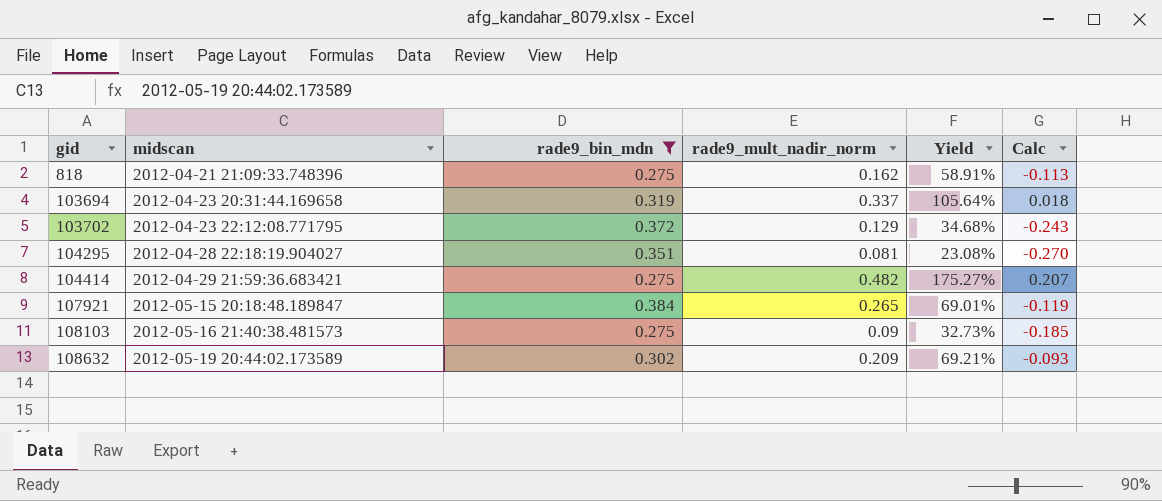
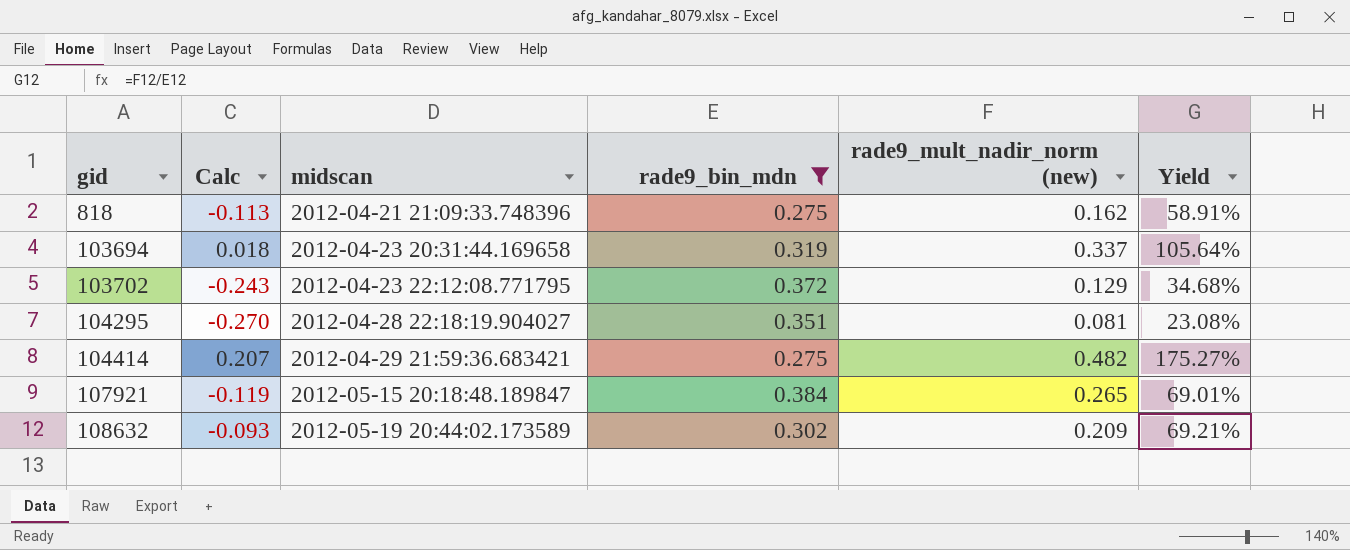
column Calc | position: 6 -> 2
column name: rade9_mult_nadir_norm -> rade9_mult_nadir_norm (new)
row 108103: 2012-05-16 21:40:38.481573 | 0.275 | 0.09 | 32.73% | -0.185 -> none

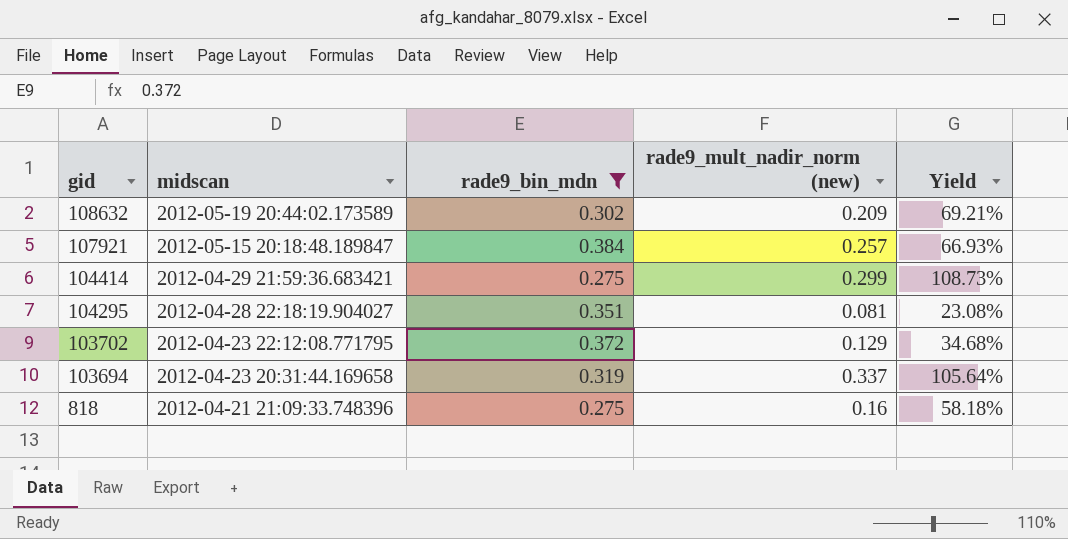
row order: gid ascending -> gid descending
column Calc | formula: [rade9_mult_nadir_norm (new)] - [rade9_bin_mdn] -> none
107921 | rade9_mult_nadir_norm (new): 0.265 -> 0.257
107921 | Yield: 69.01% -> 66.93%
104414 | rade9_mult_nadir_norm (new): 0.482 -> 0.299
104414 | Yield: 175.27% -> 108.73%
818 | rade9_mult_nadir_norm (new): 0.162 -> 0.16
818 | Yield: 58.91% -> 58.18%

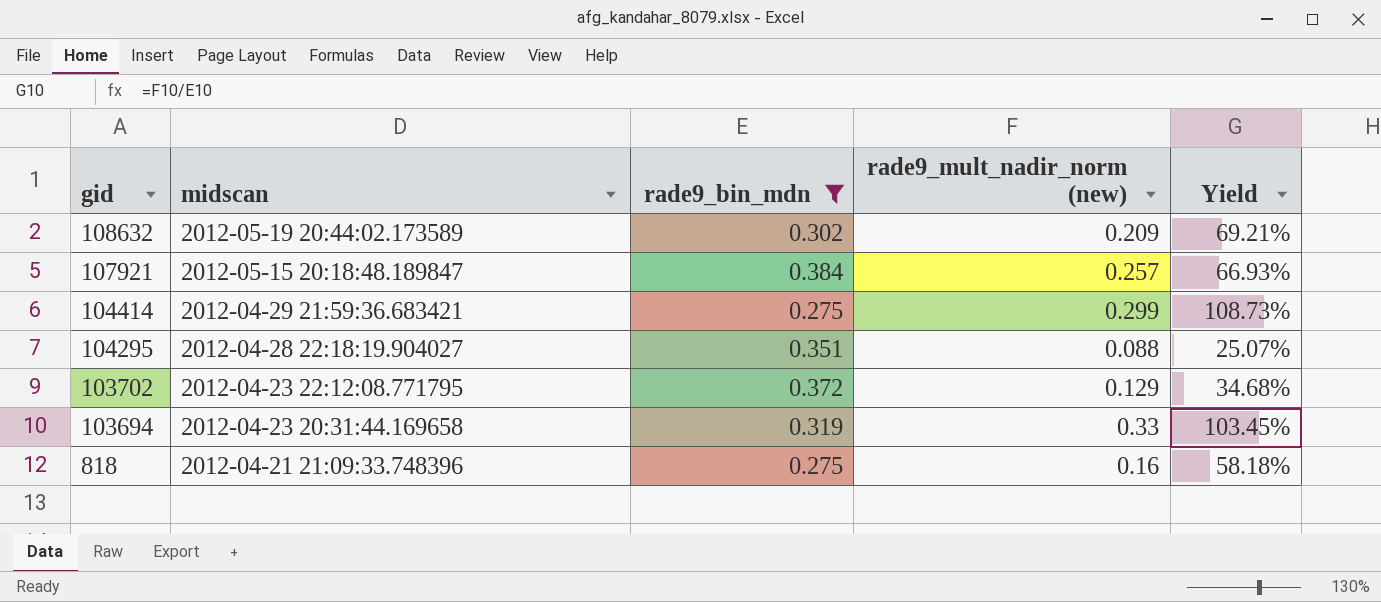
104295 | rade9_mult_nadir_norm (new): 0.081 -> 0.088
104295 | Yield: 23.08% -> 25.07%
103694 | rade9_mult_nadir_norm (new): 0.337 -> 0.33
103694 | Yield: 105.64% -> 103.45%

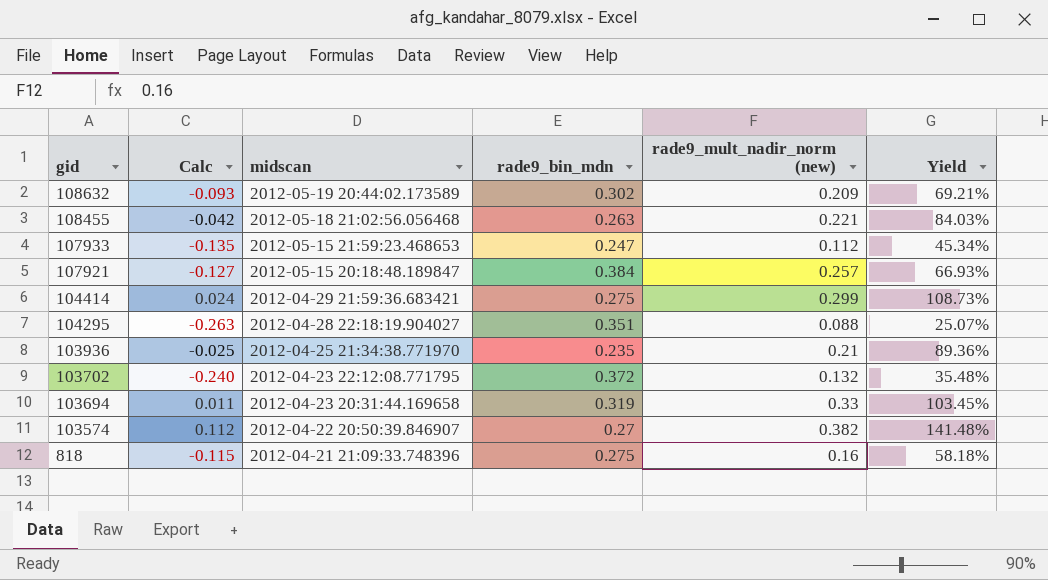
filter: rade9_bin_mdn >= 0.275 -> none
column Calc | formula: none -> [rade9_mult_nadir_norm (new)] - [rade9_bin_mdn]
103702 | rade9_mult_nadir_norm (new): 0.129 -> 0.132
103702 | Yield: 34.68% -> 35.48%

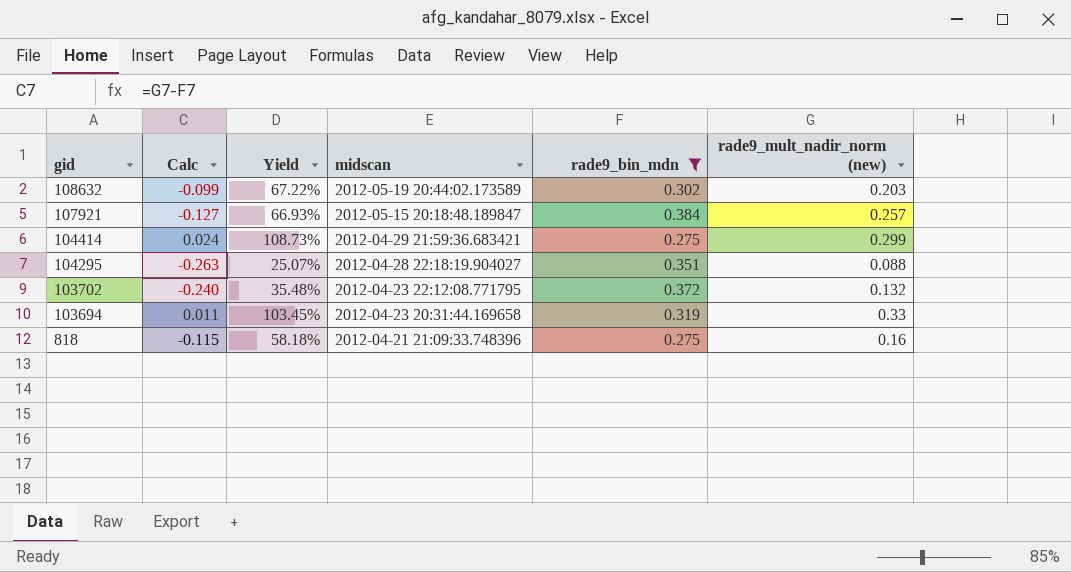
filter: none -> rade9_bin_mdn >= 0.275
column Yield | position: 6 -> 3
108632 | Calc: -0.093 -> -0.099
108632 | Yield: 69.21% -> 67.22%
108632 | rade9_mult_nadir_norm (new): 0.209 -> 0.203

